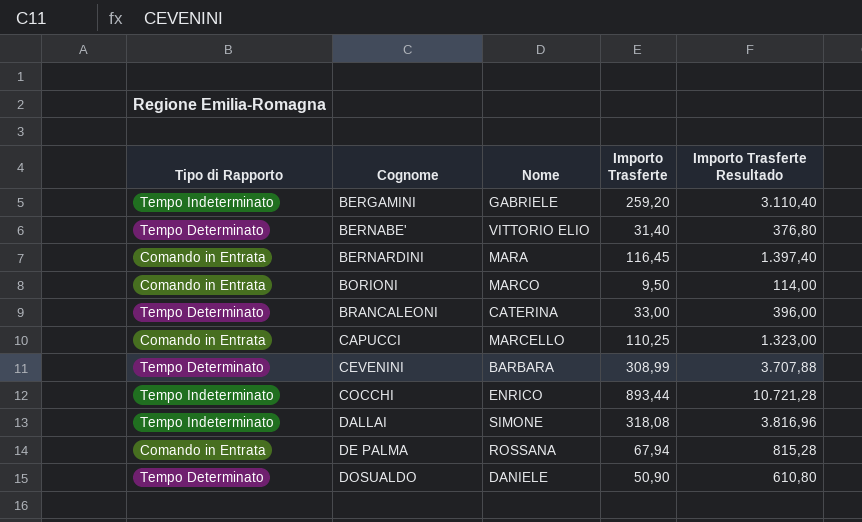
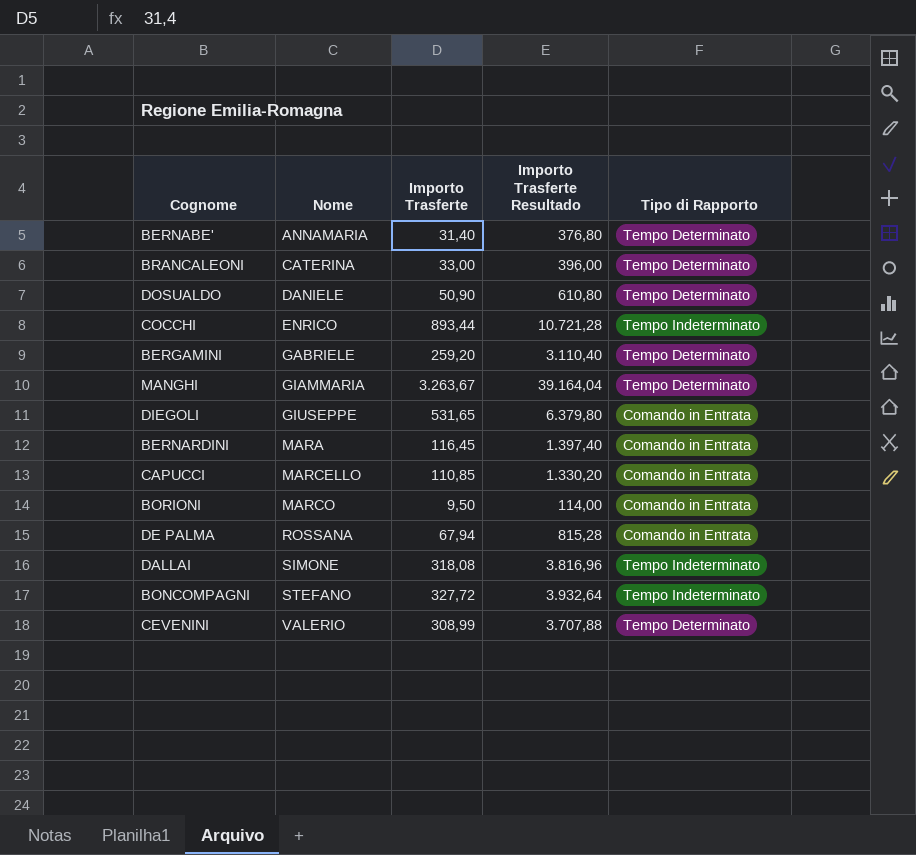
row order: Cognome ascending -> Nome ascending
column Tipo di Rapporto | position: 1 -> 5
BERNABE' | Nome: VITTORIO ELIO -> ANNAMARIA
BERGAMINI | Tipo di Rapporto: Tempo Indeterminato -> Tempo Determinato
row MANGHI: none -> GIAMMARIA | 3.263,67 | 39.164,04 | Tempo Determinato
row DIEGOLI: none -> GIUSEPPE | 531,65 | 6.379,80 | Comando in Entrata
CAPUCCI | Importo Trasferte: 110,25 -> 110,85
CAPUCCI | Importo Trasferte Resultado: 1.323,00 -> 1.330,20
row BONCOMPAGNI: none -> STEFANO | 327,72 | 3.932,64 | Tempo Indeterminato
CEVENINI | Nome: BARBARA -> VALERIO

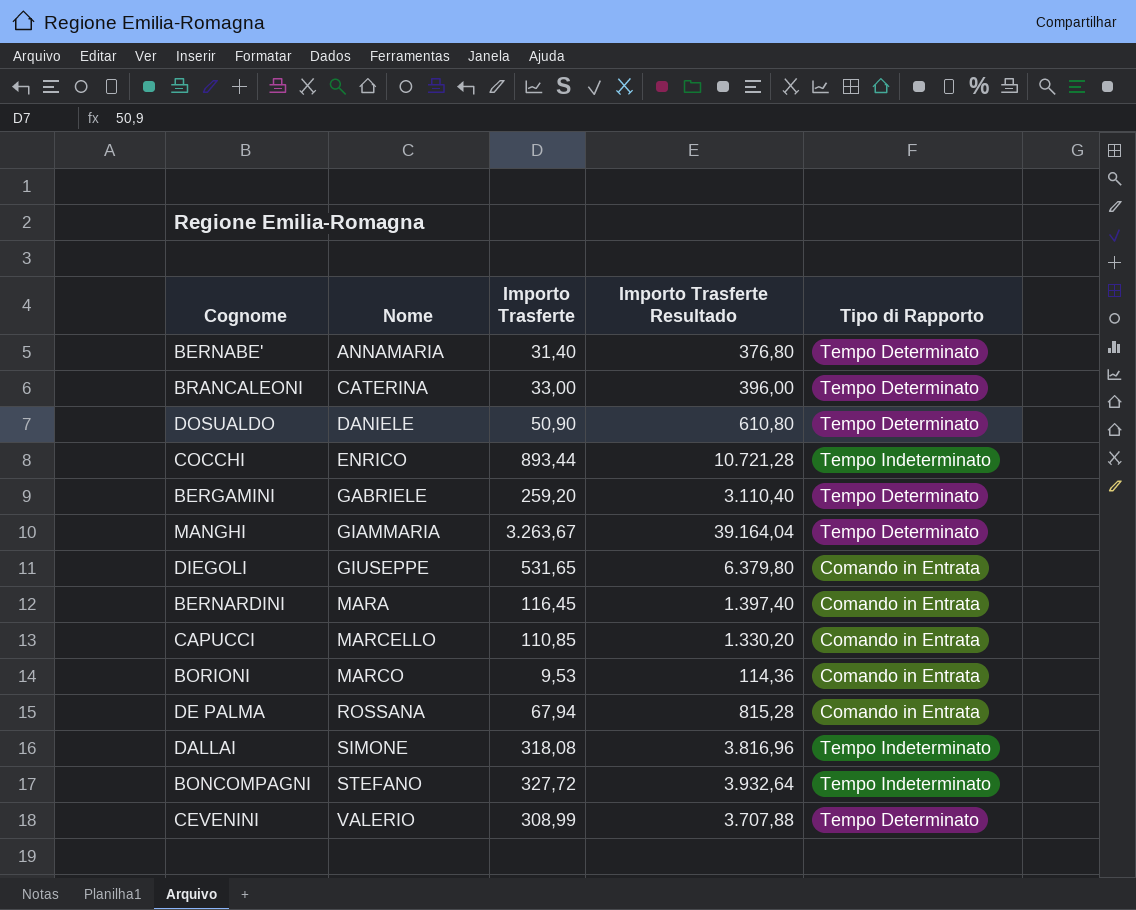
BORIONI | Importo Trasferte: 9,50 -> 9,53
BORIONI | Importo Trasferte Resultado: 114,00 -> 114,36

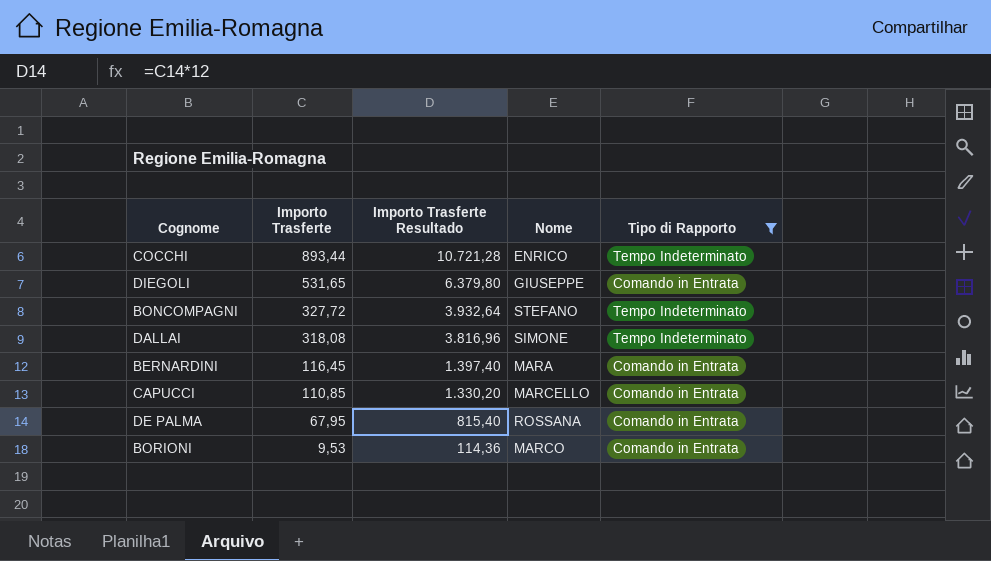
filter: none -> Tipo di Rapporto != Tempo Determinato
row order: Nome ascending -> Importo Trasferte descending
column Nome | position: 2 -> 4
DE PALMA | Importo Trasferte: 67,94 -> 67,95
DE PALMA | Importo Trasferte Resultado: 815,28 -> 815,40

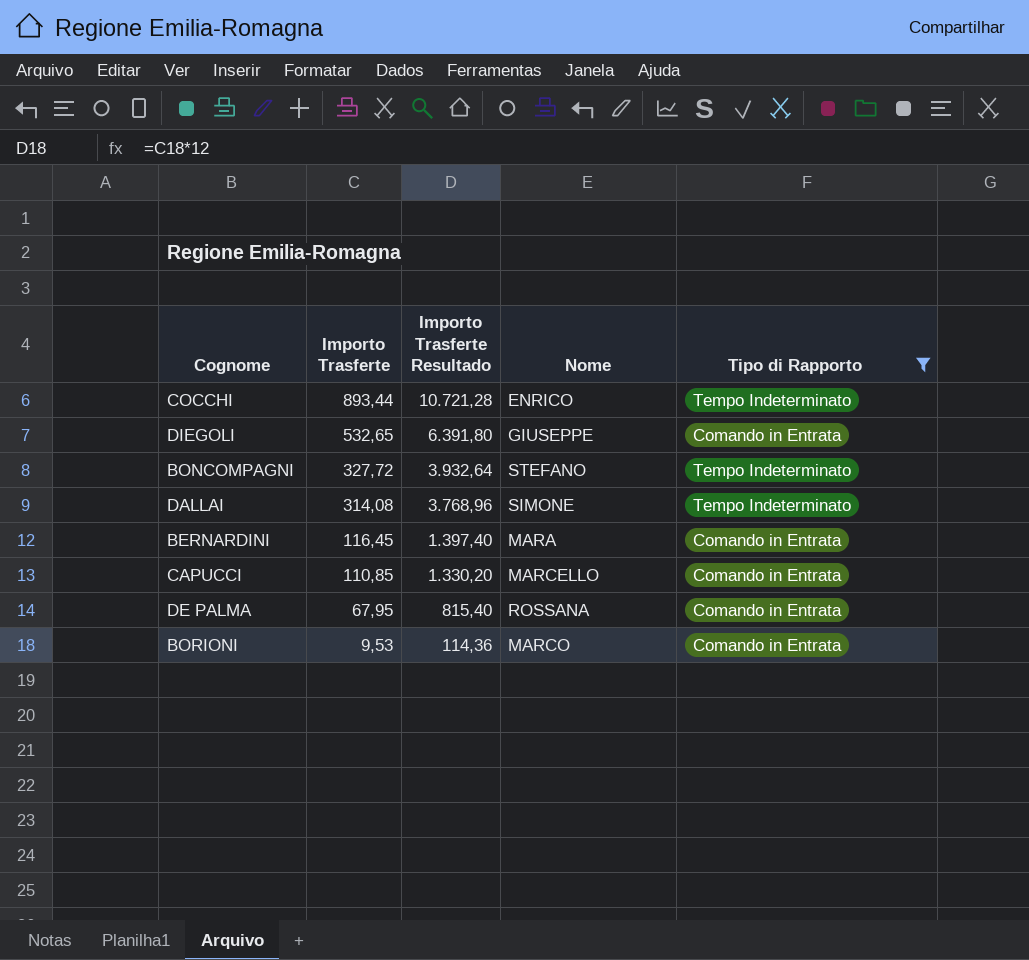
DIEGOLI | Importo Trasferte: 531,65 -> 532,65
DIEGOLI | Importo Trasferte Resultado: 6.379,80 -> 6.391,80
DALLAI | Importo Trasferte: 318,08 -> 314,08
DALLAI | Importo Trasferte Resultado: 3.816,96 -> 3.768,96

